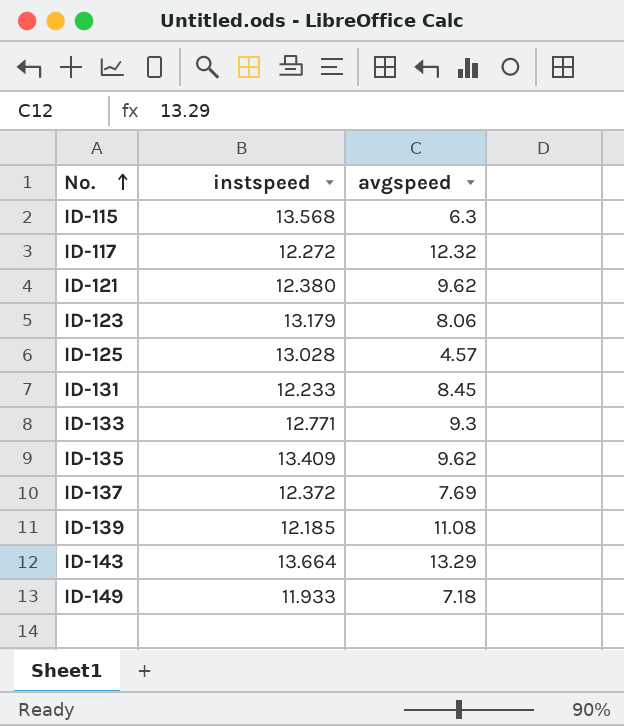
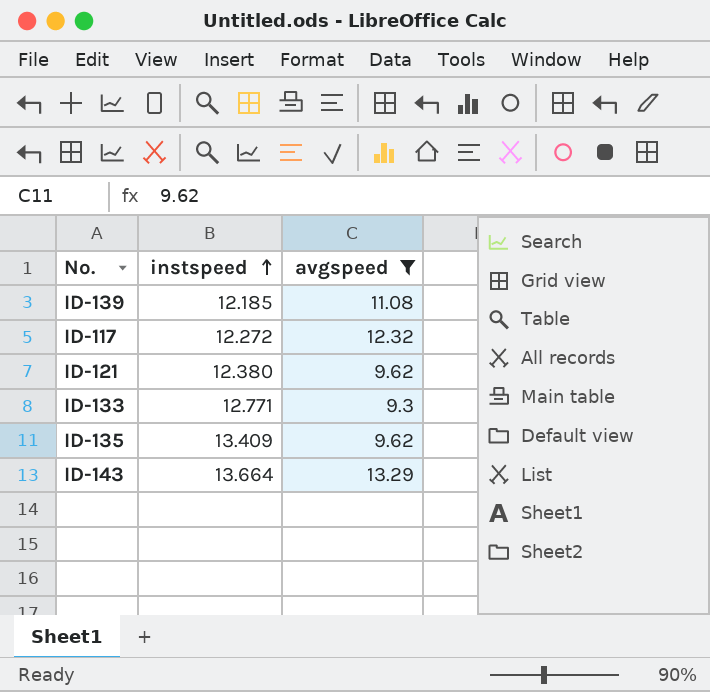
filter: none -> avgspeed >= 9.3
row order: No. ascending -> instspeed ascending

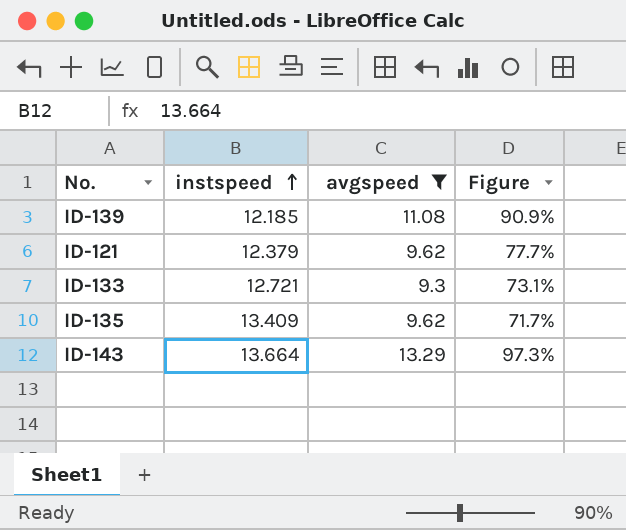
column Figure | formula: none -> [avgspeed] / [instspeed]
row ID-117: 12.272 | 12.32 -> none
ID-121 | instspeed: 12.380 -> 12.379
ID-133 | instspeed: 12.771 -> 12.721

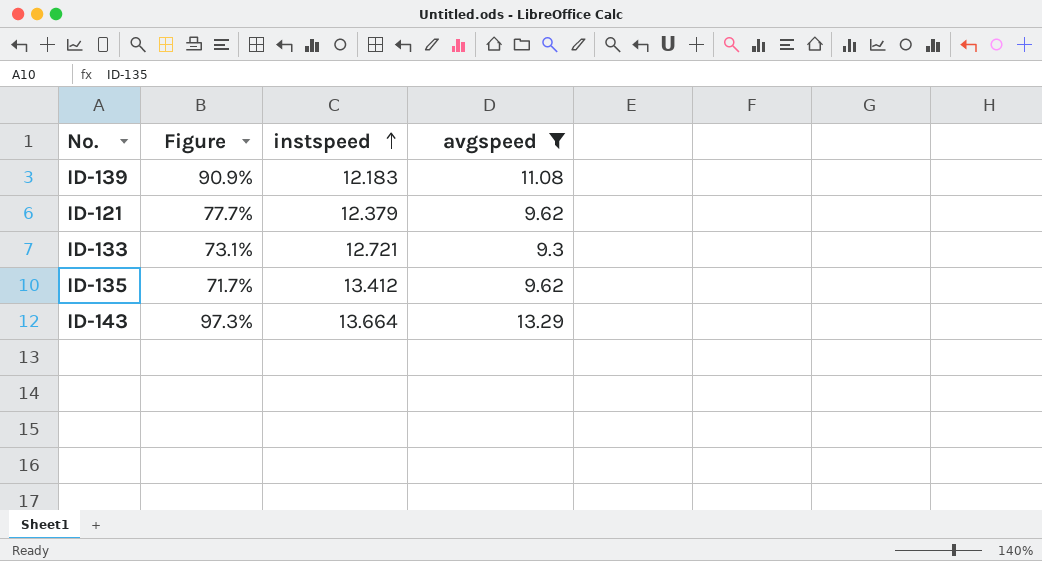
column Figure | position: 4 -> 2
ID-139 | instspeed: 12.185 -> 12.183
ID-135 | instspeed: 13.409 -> 13.412

